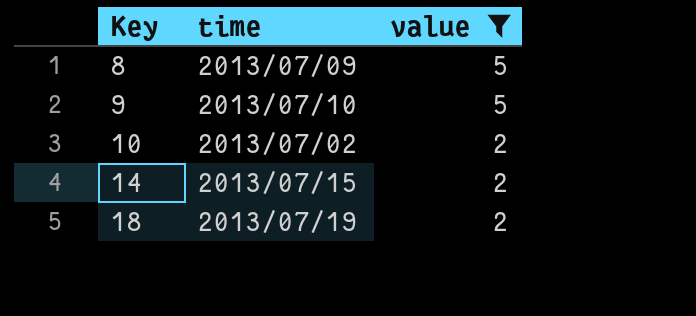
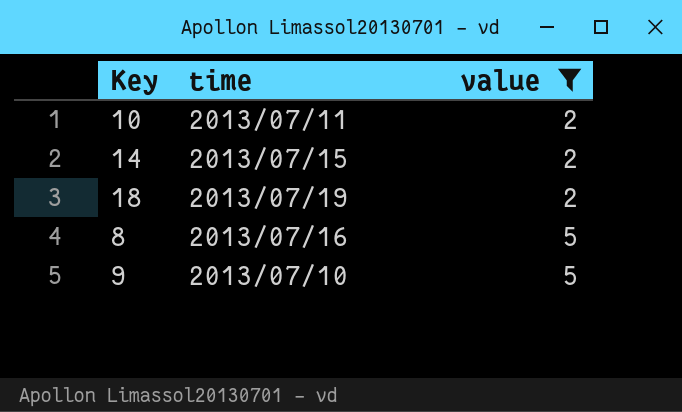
row order: Key ascending -> value ascending
10 | time: 2013/07/02 -> 2013/07/11
8 | time: 2013/07/09 -> 2013/07/16

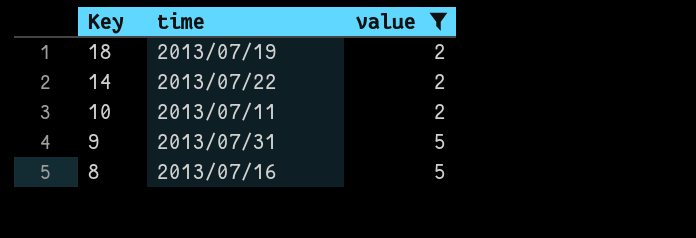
row order: value ascending -> Key descending
14 | time: 2013/07/15 -> 2013/07/22
9 | time: 2013/07/10 -> 2013/07/31

